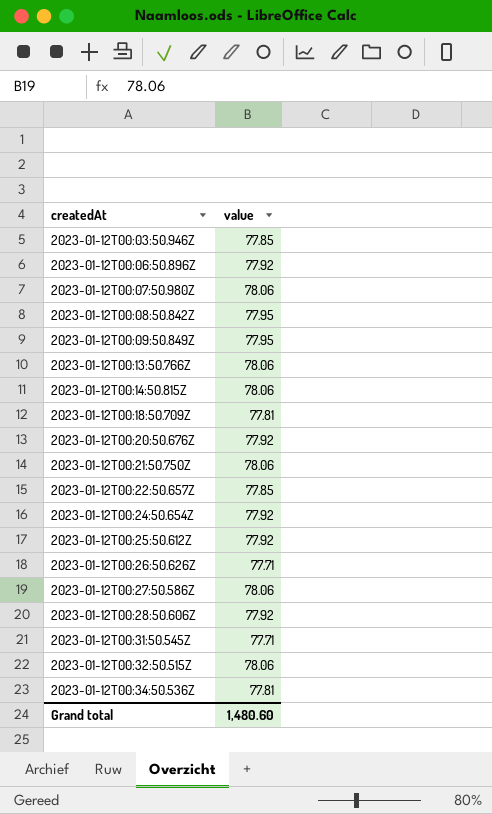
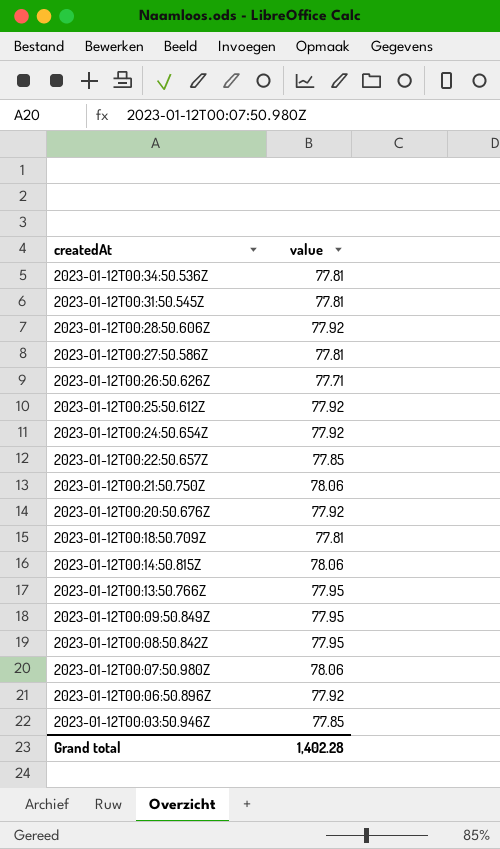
row order: createdAt ascending -> createdAt descending
row 2023-01-12T00:32:50.515Z: 78.06 -> none
2023-01-12T00:31:50.545Z | value: 77.71 -> 77.81
2023-01-12T00:27:50.586Z | value: 78.06 -> 77.81
2023-01-12T00:13:50.766Z | value: 78.06 -> 77.95
Grand total | value: 1,480.60 -> 1,402.28

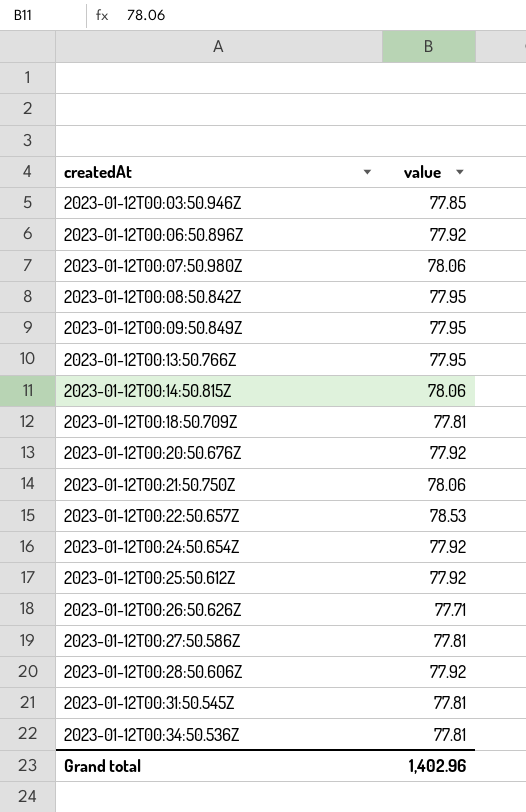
row order: createdAt descending -> createdAt ascending
2023-01-12T00:22:50.657Z | value: 77.85 -> 78.53
Grand total | value: 1,402.28 -> 1,402.96

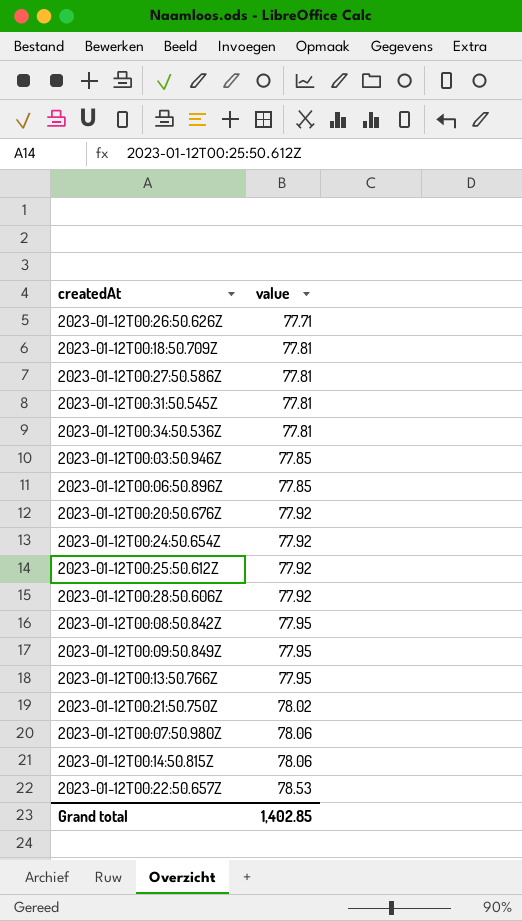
row order: createdAt ascending -> value ascending
2023-01-12T00:06:50.896Z | value: 77.92 -> 77.85
2023-01-12T00:21:50.750Z | value: 78.06 -> 78.02
Grand total | value: 1,402.96 -> 1,402.85

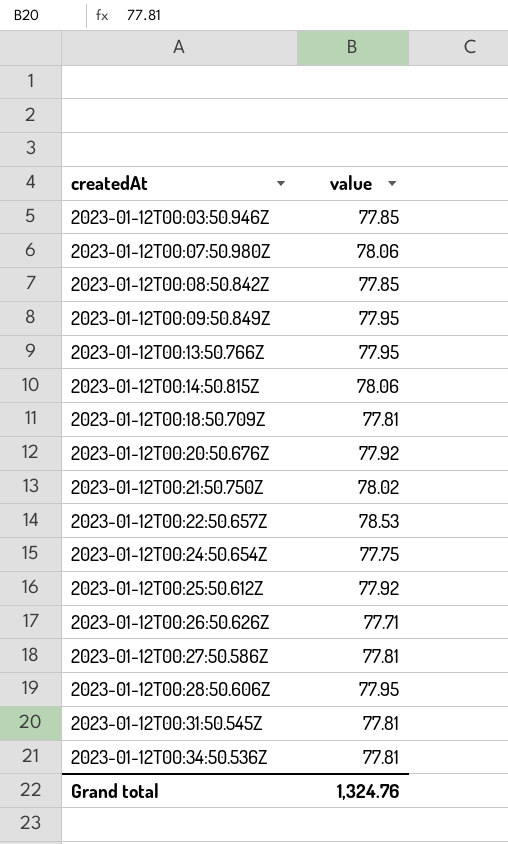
row order: value ascending -> createdAt ascending
row 2023-01-12T00:06:50.896Z: 77.85 -> none
2023-01-12T00:08:50.842Z | value: 77.95 -> 77.85
2023-01-12T00:24:50.654Z | value: 77.92 -> 77.75
2023-01-12T00:28:50.606Z | value: 77.92 -> 77.95
Grand total | value: 1,402.85 -> 1,324.76

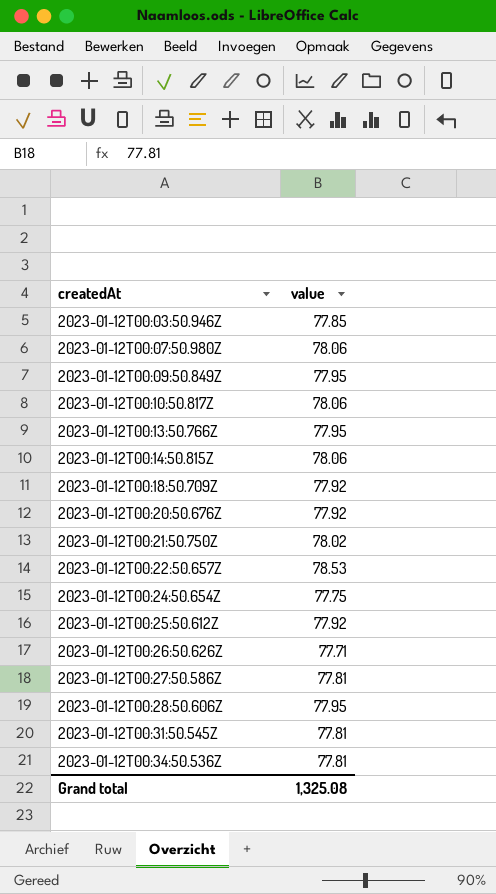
row 2023-01-12T00:08:50.842Z: 77.85 -> none
row 2023-01-12T00:10:50.817Z: none -> 78.06
2023-01-12T00:18:50.709Z | value: 77.81 -> 77.92
Grand total | value: 1,324.76 -> 1,325.08

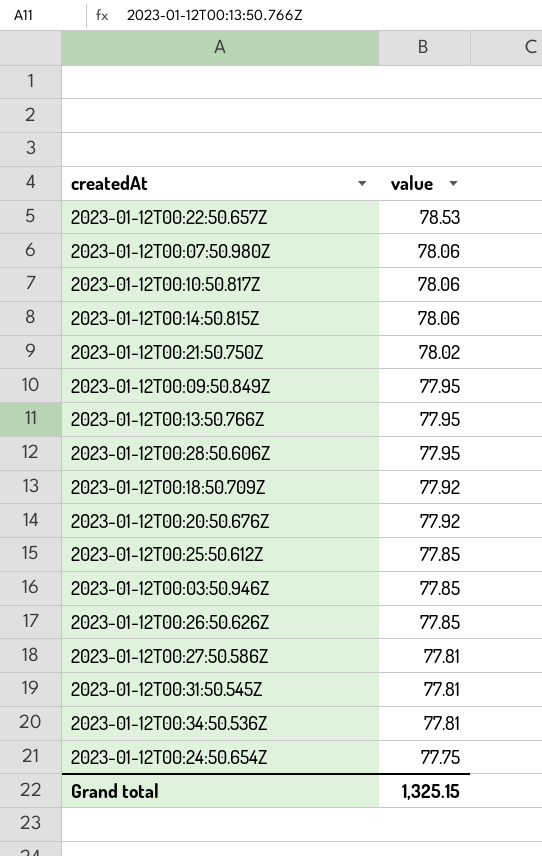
row order: createdAt ascending -> value descending
2023-01-12T00:25:50.612Z | value: 77.92 -> 77.85
2023-01-12T00:26:50.626Z | value: 77.71 -> 77.85
Grand total | value: 1,325.08 -> 1,325.15

